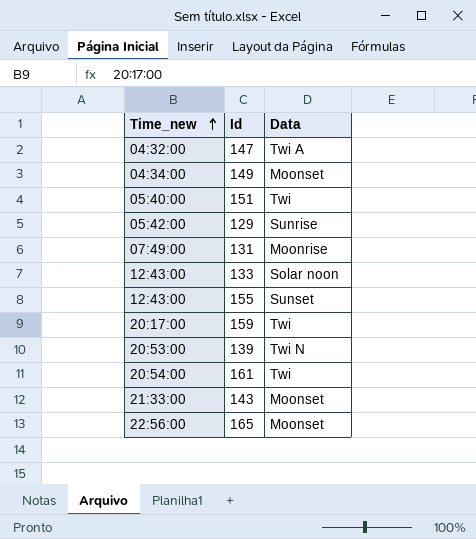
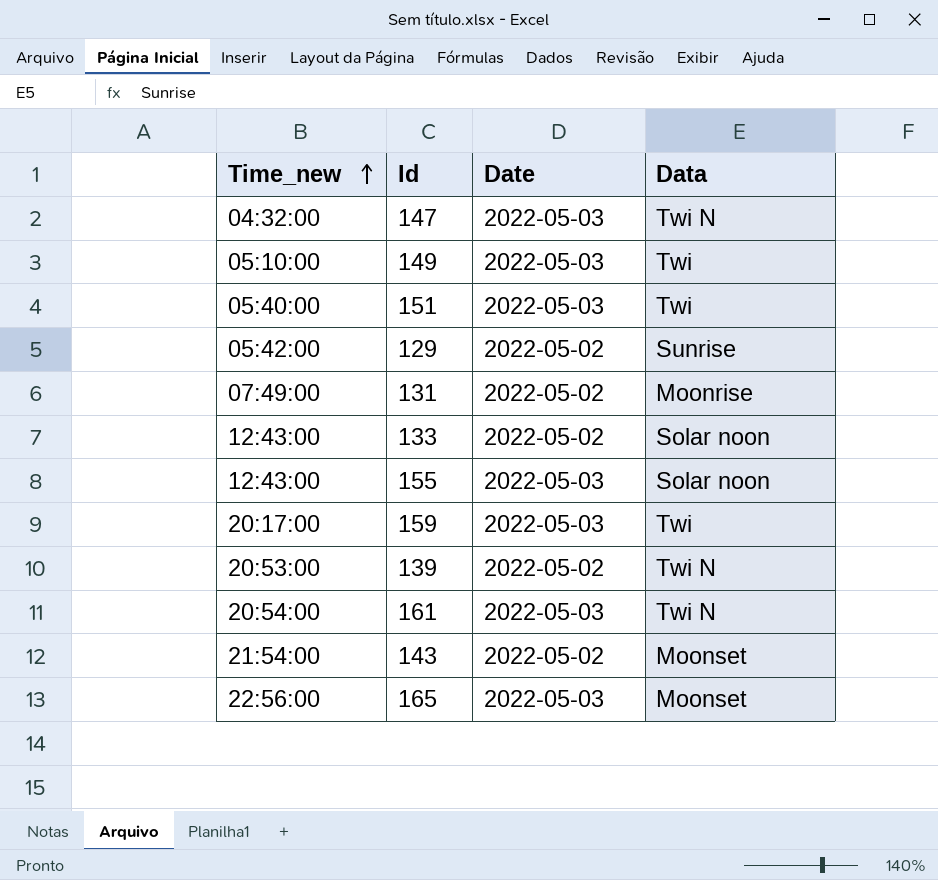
column Date | position: none -> 3
147 | Data: Twi A -> Twi N
149 | Time_new: 04:34:00 -> 05:10:00
149 | Data: Moonset -> Twi
155 | Data: Sunset -> Solar noon
161 | Data: Twi -> Twi N
143 | Time_new: 21:33:00 -> 21:54:00

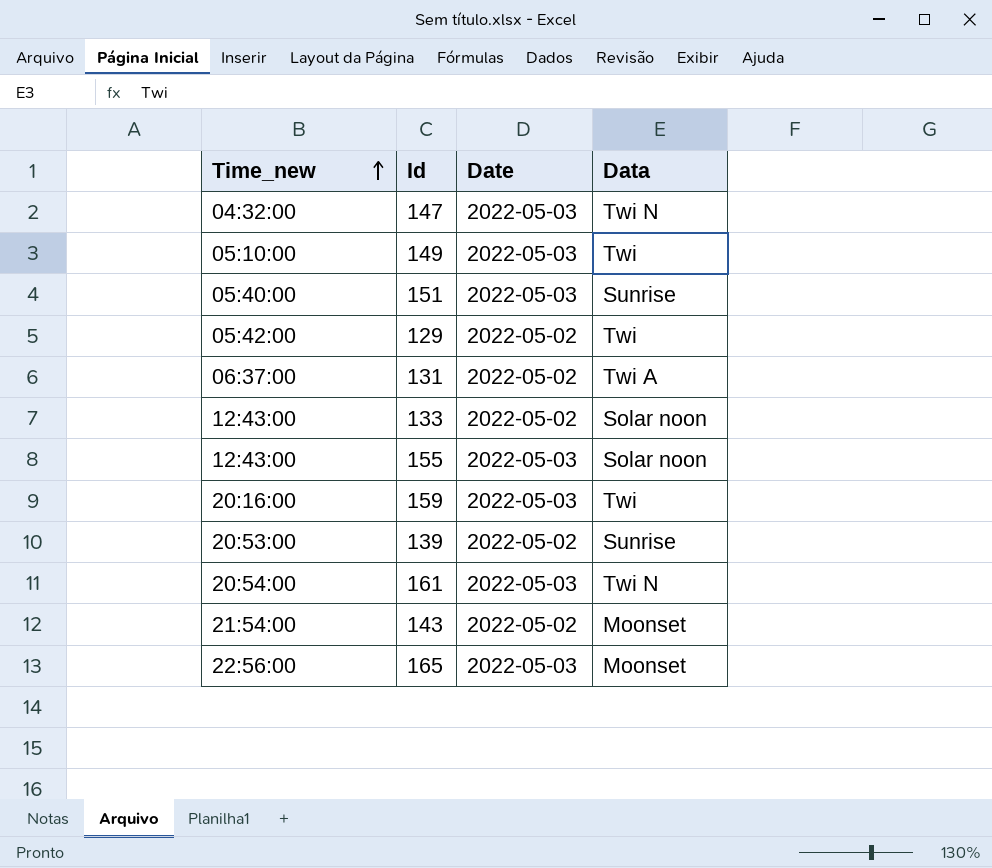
151 | Data: Twi -> Sunrise
129 | Data: Sunrise -> Twi
131 | Time_new: 07:49:00 -> 06:37:00
131 | Data: Moonrise -> Twi A
159 | Time_new: 20:17:00 -> 20:16:00
139 | Data: Twi N -> Sunrise

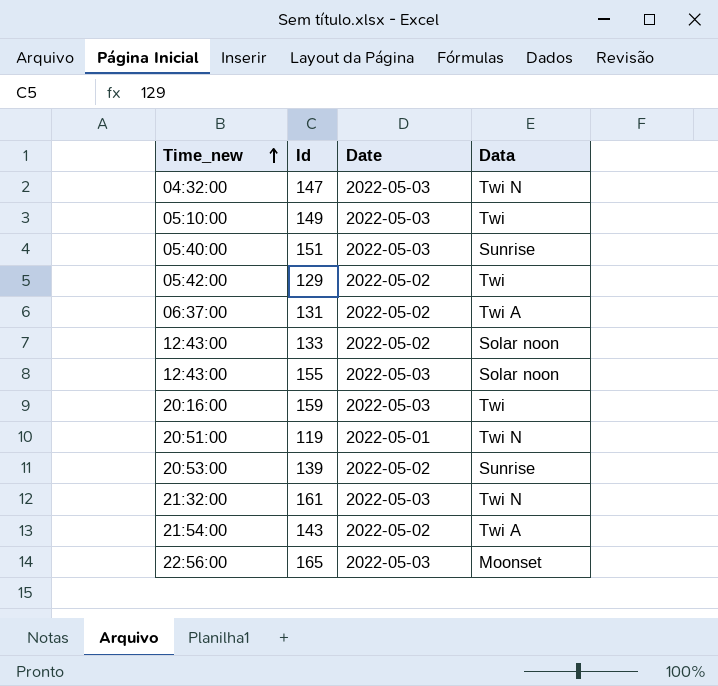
row 119: none -> 20:51:00 | 2022-05-01 | Twi N
161 | Time_new: 20:54:00 -> 21:32:00
143 | Data: Moonset -> Twi A

